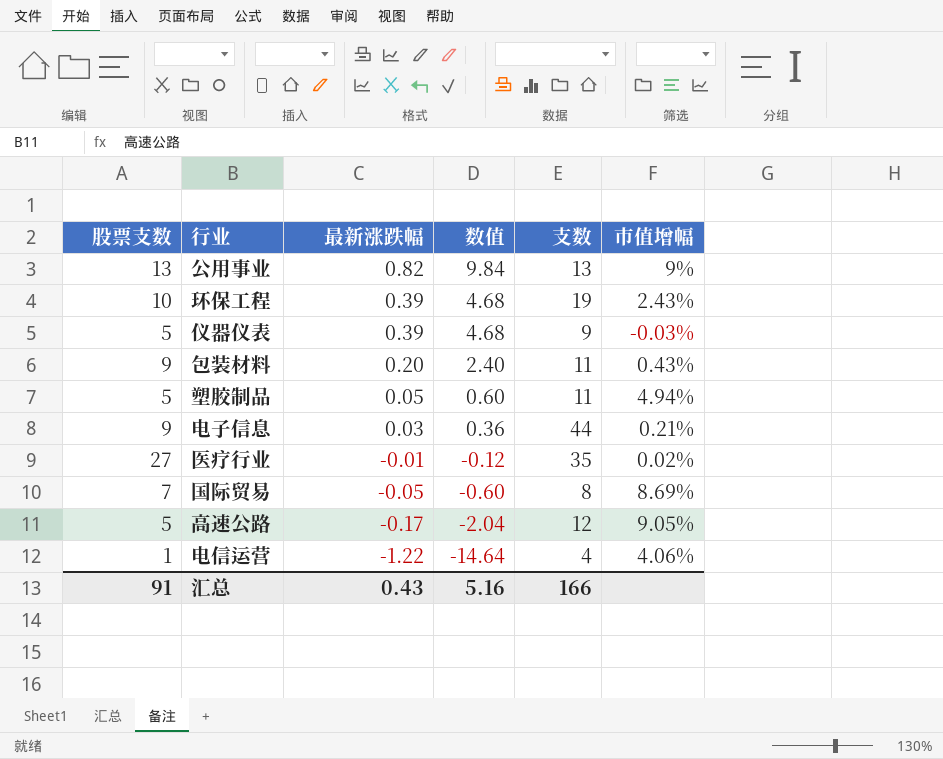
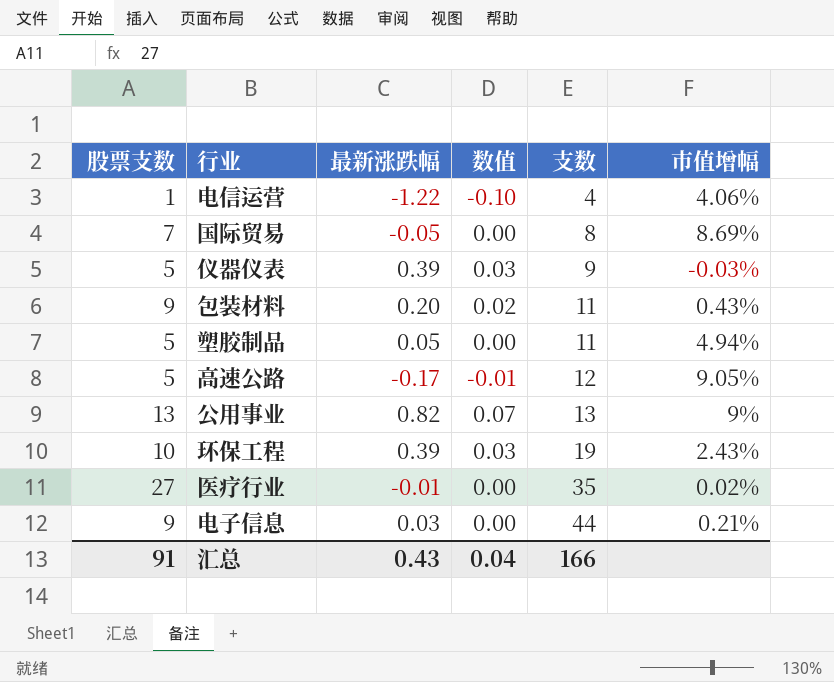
row order: 最新涨跌幅 descending -> 支数 ascending
column 数值 | formula: [最新涨跌幅] * 12 -> [最新涨跌幅] * 0.08
汇总 | 数值: 5.16 -> 0.04

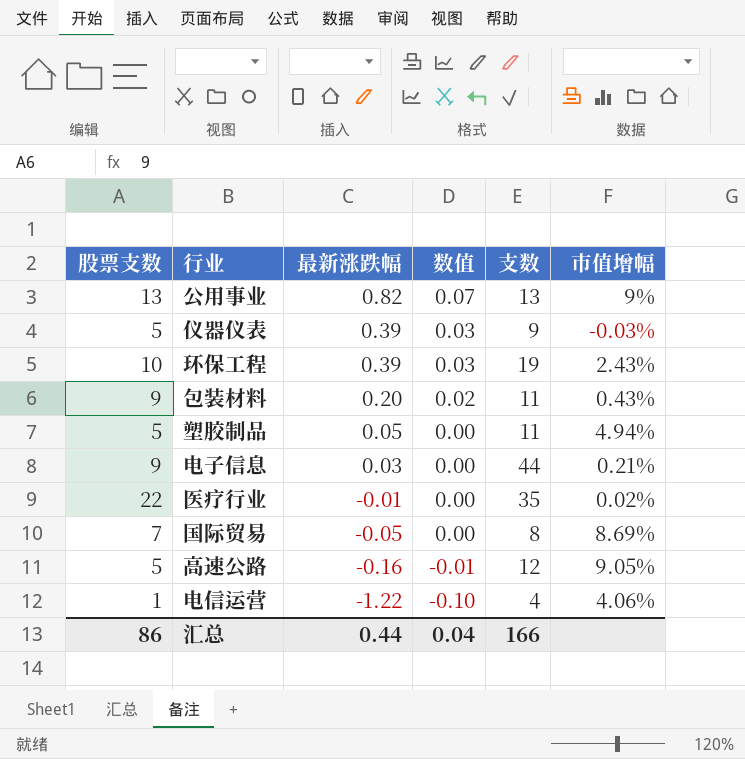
row order: 支数 ascending -> 最新涨跌幅 descending
医疗行业 | 股票支数: 27 -> 22
高速公路 | 最新涨跌幅: -0.17 -> -0.16
汇总 | 股票支数: 91 -> 86
汇总 | 最新涨跌幅: 0.43 -> 0.44

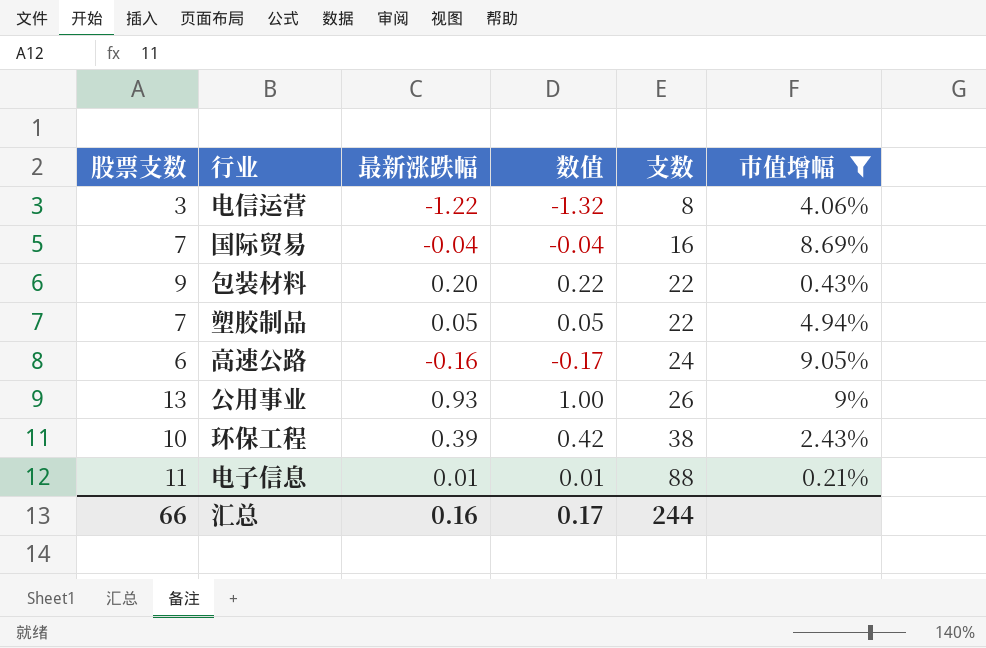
filter: none -> 市值增幅 >= 0.21%
row order: 最新涨跌幅 descending -> 支数 ascending
column 数值 | formula: [最新涨跌幅] * 0.08 -> [最新涨跌幅] * 1.08
电信运营 | 股票支数: 1 -> 3
电信运营 | 支数: 4 -> 8
国际贸易 | 最新涨跌幅: -0.05 -> -0.04
国际贸易 | 支数: 8 -> 16
包装材料 | 支数: 11 -> 22
塑胶制品 | 股票支数: 5 -> 7
塑胶制品 | 支数: 11 -> 22
高速公路 | 股票支数: 5 -> 6
高速公路 | 支数: 12 -> 24
公用事业 | 最新涨跌幅: 0.82 -> 0.93
公用事业 | 支数: 13 -> 26
环保工程 | 支数: 19 -> 38
电子信息 | 股票支数: 9 -> 11
电子信息 | 最新涨跌幅: 0.03 -> 0.01
电子信息 | 支数: 44 -> 88
汇总 | 股票支数: 86 -> 66
汇总 | 最新涨跌幅: 0.44 -> 0.16
汇总 | 数值: 0.04 -> 0.17
汇总 | 支数: 166 -> 244

